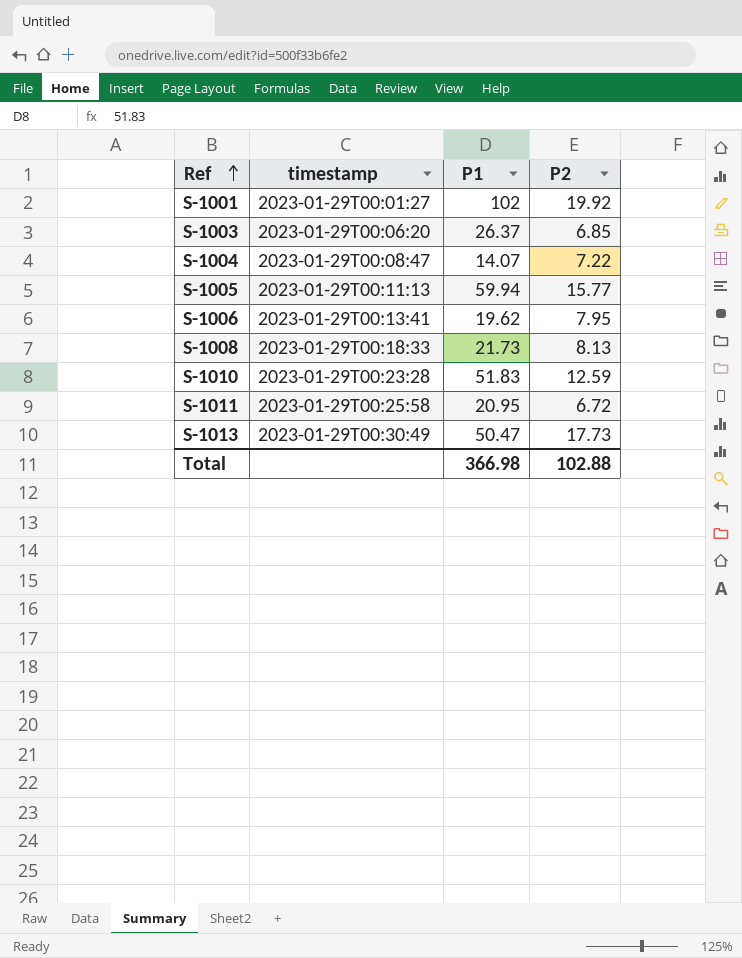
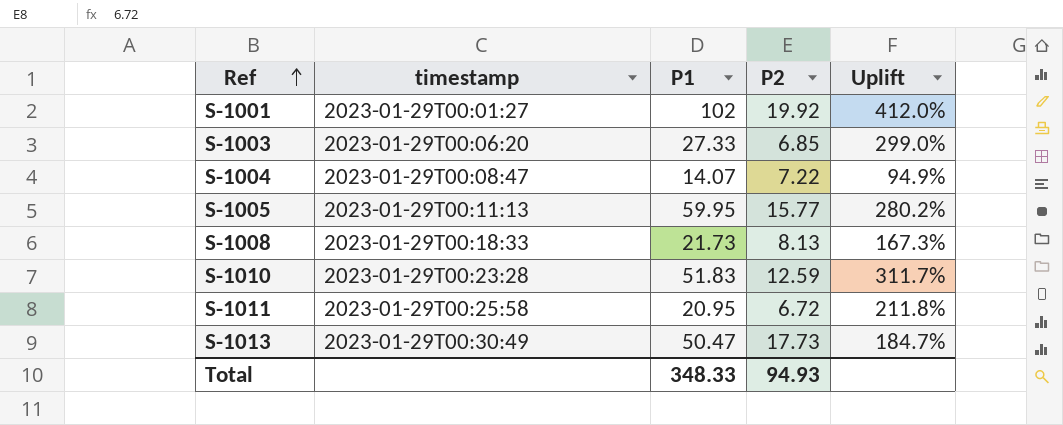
column Uplift | formula: none -> ([P1] - [P2]) / [P2]
row S-1006: 2023-01-29T00:13:41 | 19.62 | 7.95 -> none
S-1003 | P1: 26.37 -> 27.33
S-1005 | P1: 59.94 -> 59.95
Total | P1: 366.98 -> 348.33
Total | P2: 102.88 -> 94.93

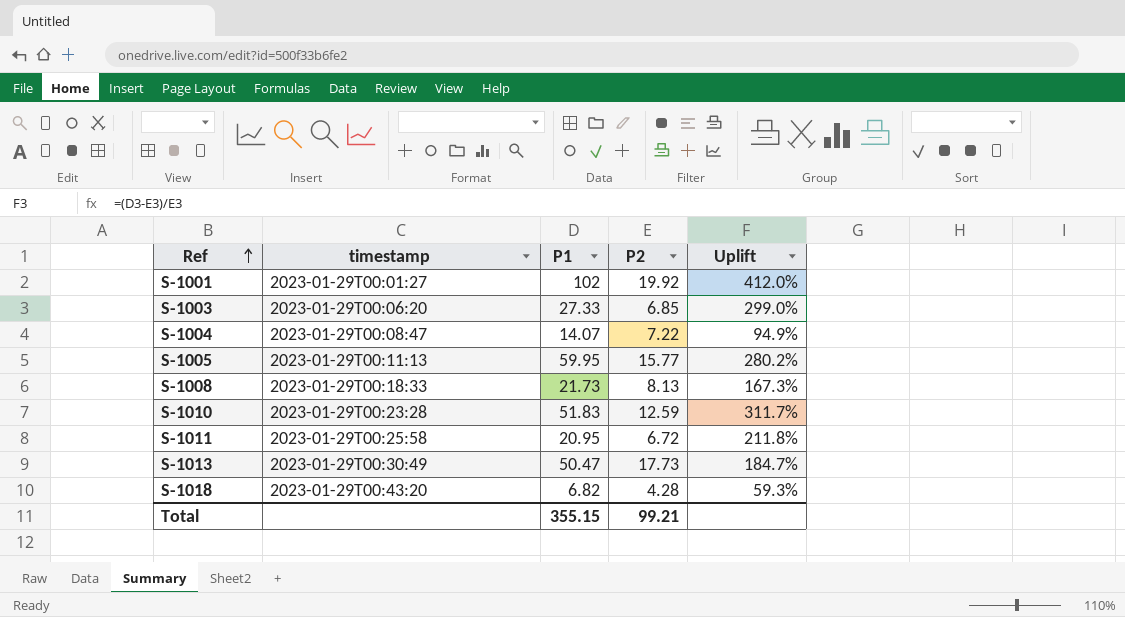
row S-1018: none -> 2023-01-29T00:43:20 | 6.82 | 4.28 | 59.3%
Total | P1: 348.33 -> 355.15
Total | P2: 94.93 -> 99.21

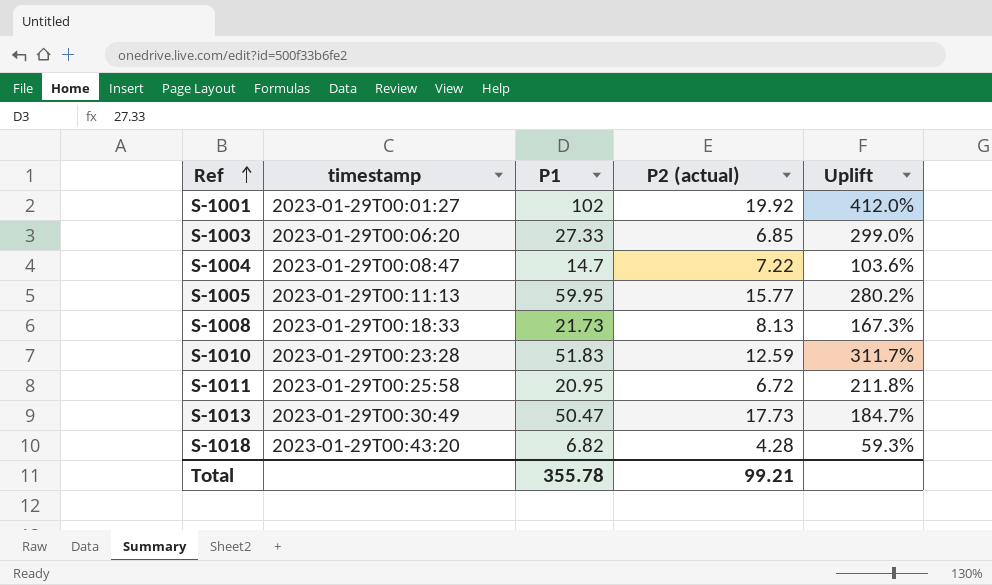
column name: P2 -> P2 (actual)
S-1004 | P1: 14.07 -> 14.7
S-1004 | Uplift: 94.9% -> 103.6%
Total | P1: 355.15 -> 355.78

